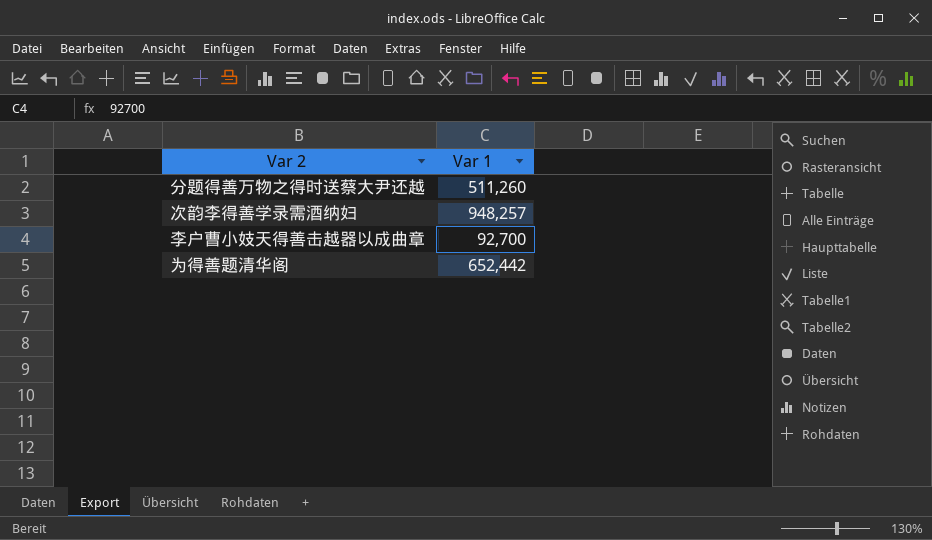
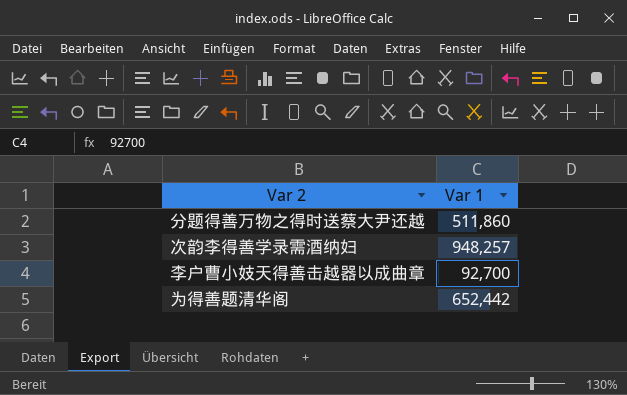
分题得善万物之得时送蔡大尹还越 | Var 1: 511,260 -> 511,860

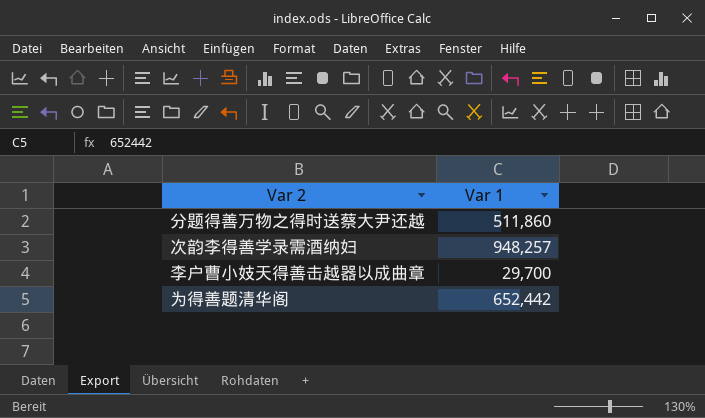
李户曹小妓天得善击越器以成曲章 | Var 1: 92,700 -> 29,700

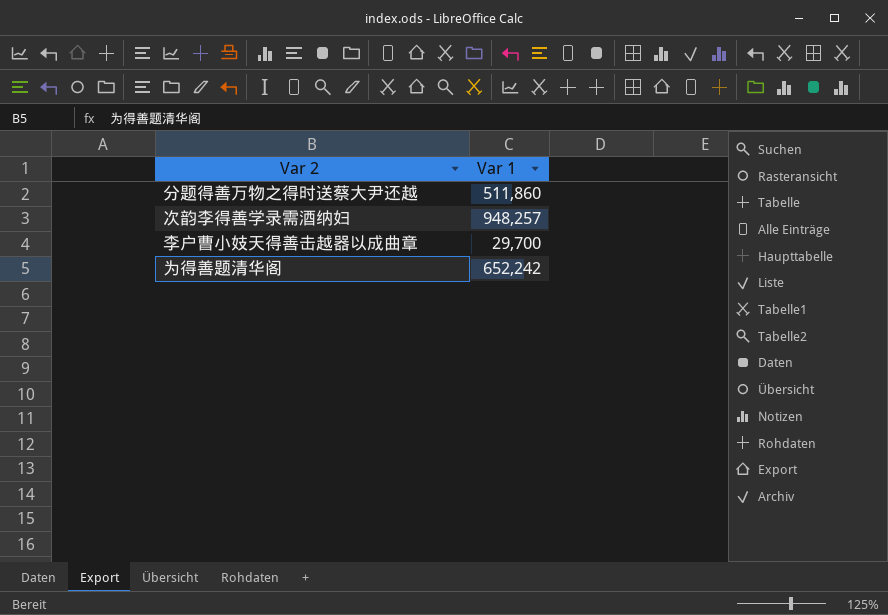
为得善题清华阁 | Var 1: 652,442 -> 652,242

